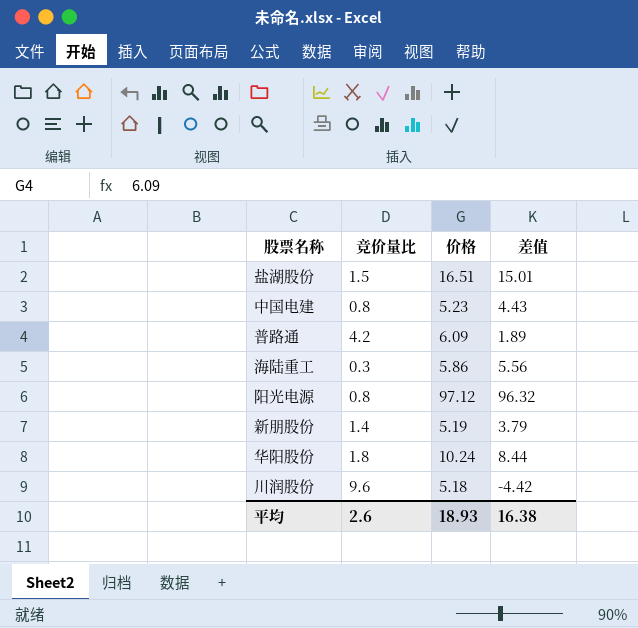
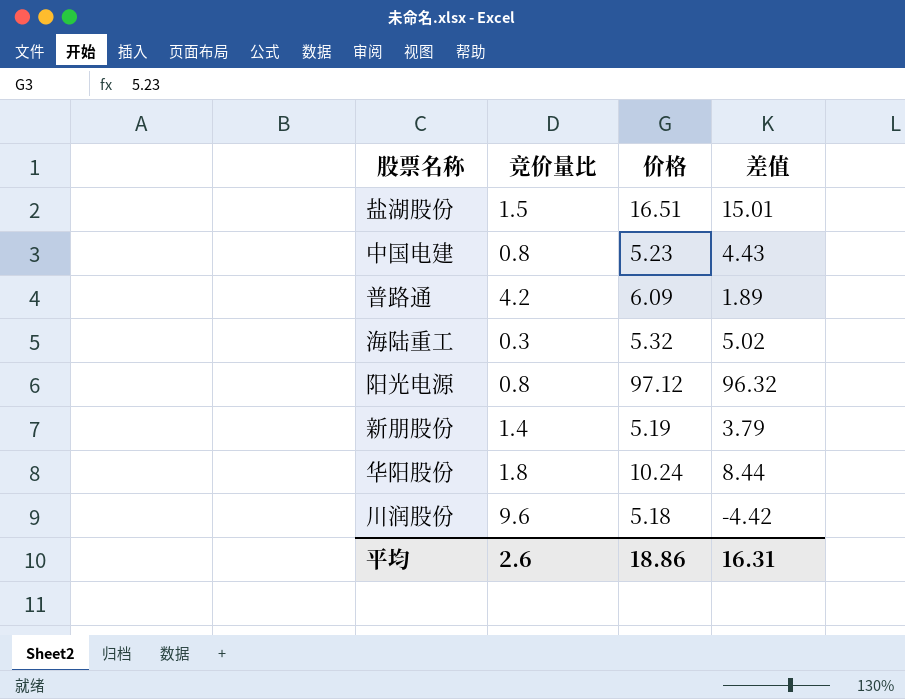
海陆重工 | 价格: 5.86 -> 5.32
海陆重工 | 差值: 5.56 -> 5.02
平均 | 价格: 18.93 -> 18.86
平均 | 差值: 16.38 -> 16.31

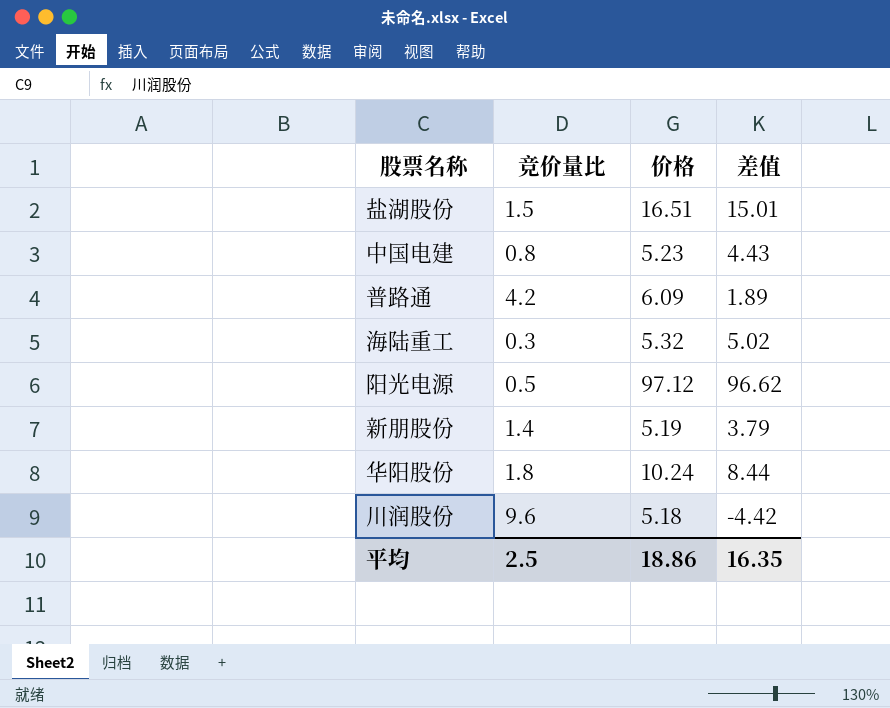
阳光电源 | 竞价量比: 0.8 -> 0.5
阳光电源 | 差值: 96.32 -> 96.62
平均 | 竞价量比: 2.6 -> 2.5
平均 | 差值: 16.31 -> 16.35

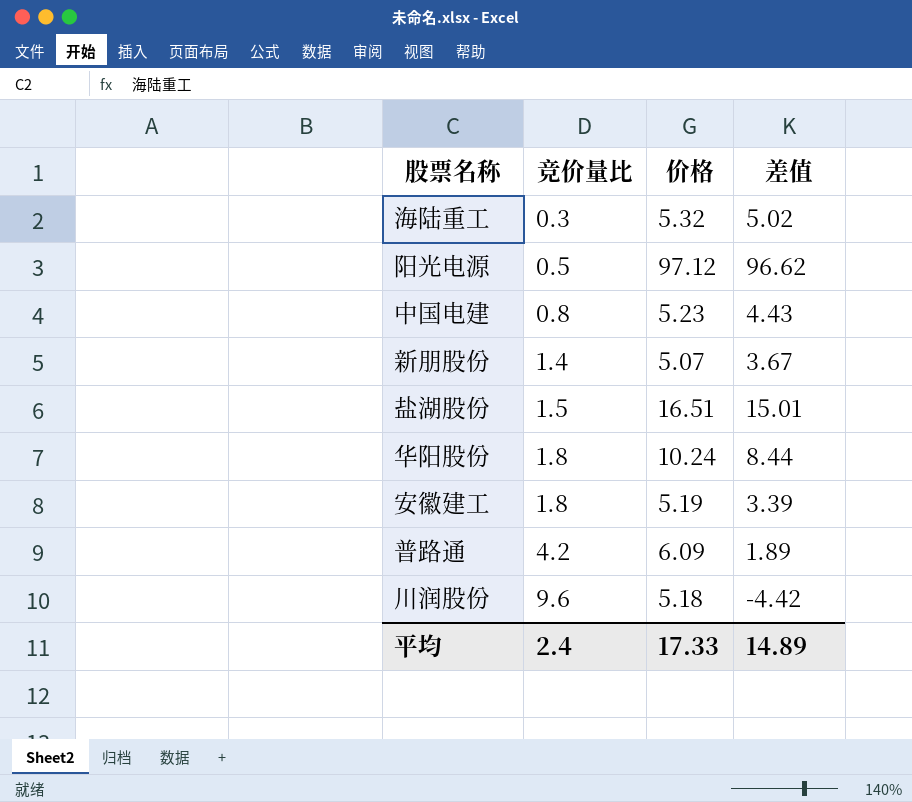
row order: none -> 竞价量比 ascending
新朋股份 | 价格: 5.19 -> 5.07
新朋股份 | 差值: 3.79 -> 3.67
row 安徽建工: none -> 1.8 | 5.19 | 3.39
平均 | 竞价量比: 2.5 -> 2.4
平均 | 价格: 18.86 -> 17.33
平均 | 差值: 16.35 -> 14.89

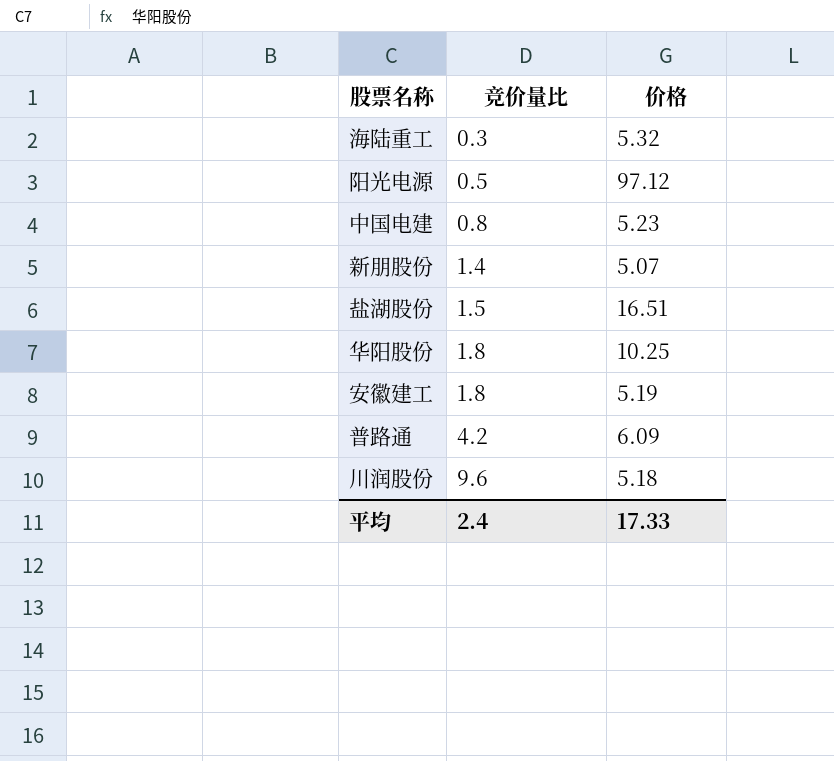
column 差值 | formula: [价格] - [竞价量比] -> none
华阳股份 | 价格: 10.24 -> 10.25

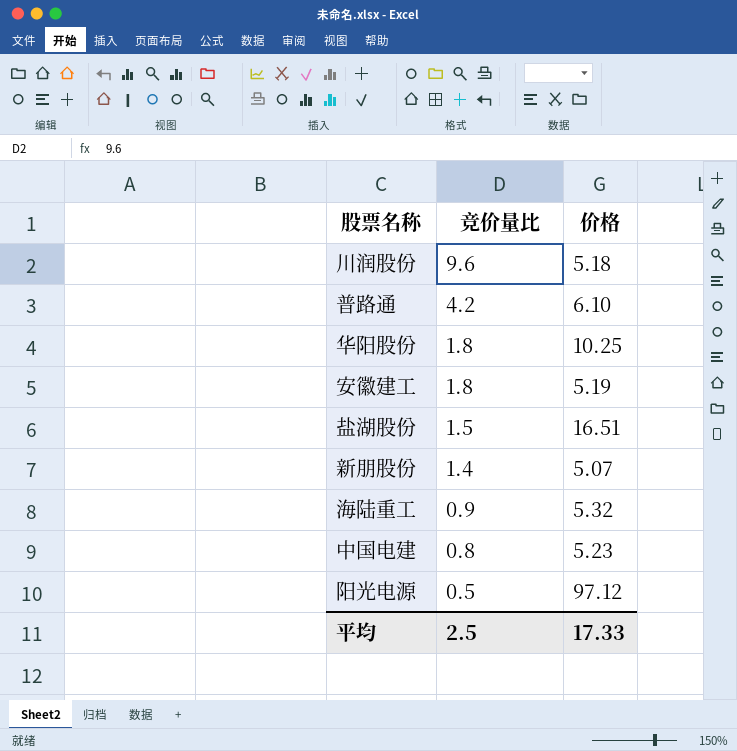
row order: 竞价量比 ascending -> 竞价量比 descending
普路通 | 价格: 6.09 -> 6.10
海陆重工 | 竞价量比: 0.3 -> 0.9
平均 | 竞价量比: 2.4 -> 2.5

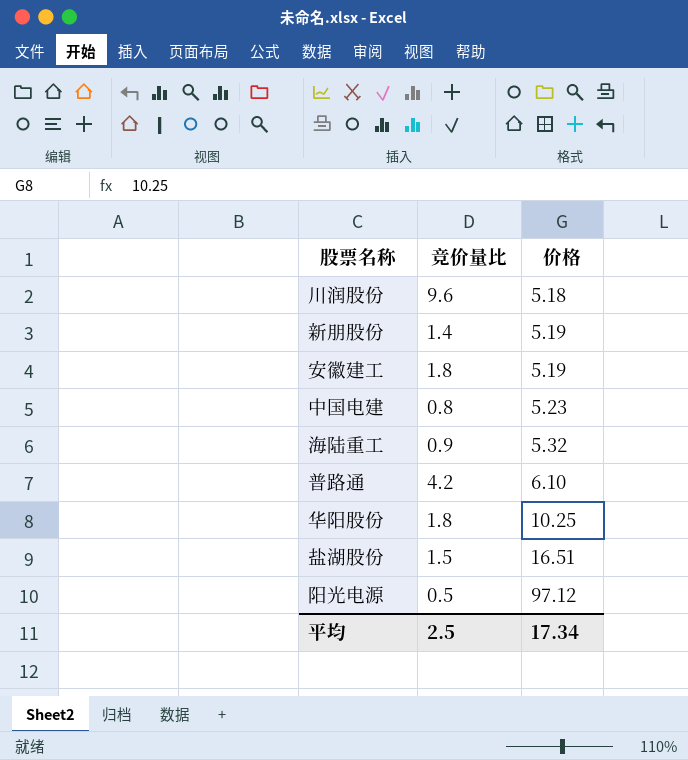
row order: 竞价量比 descending -> 价格 ascending
新朋股份 | 价格: 5.07 -> 5.19
平均 | 价格: 17.33 -> 17.34

